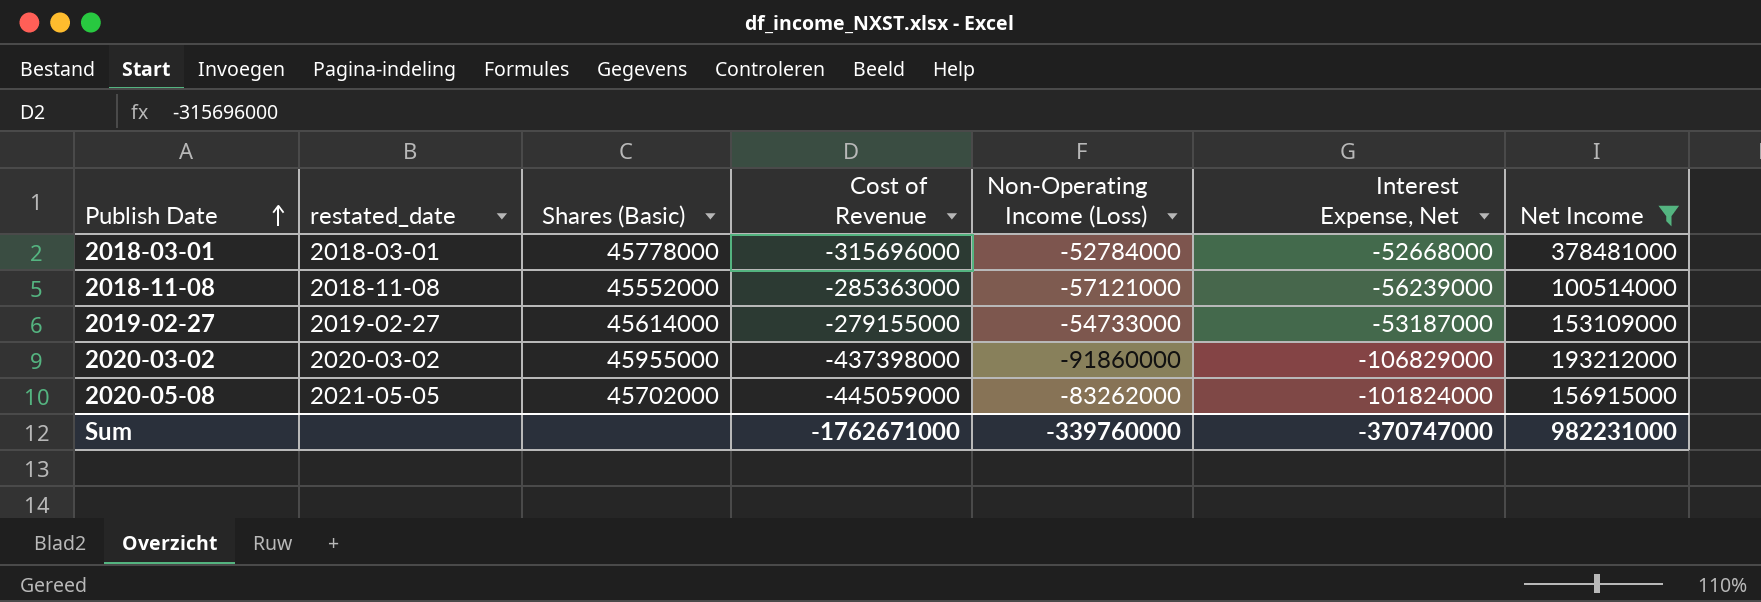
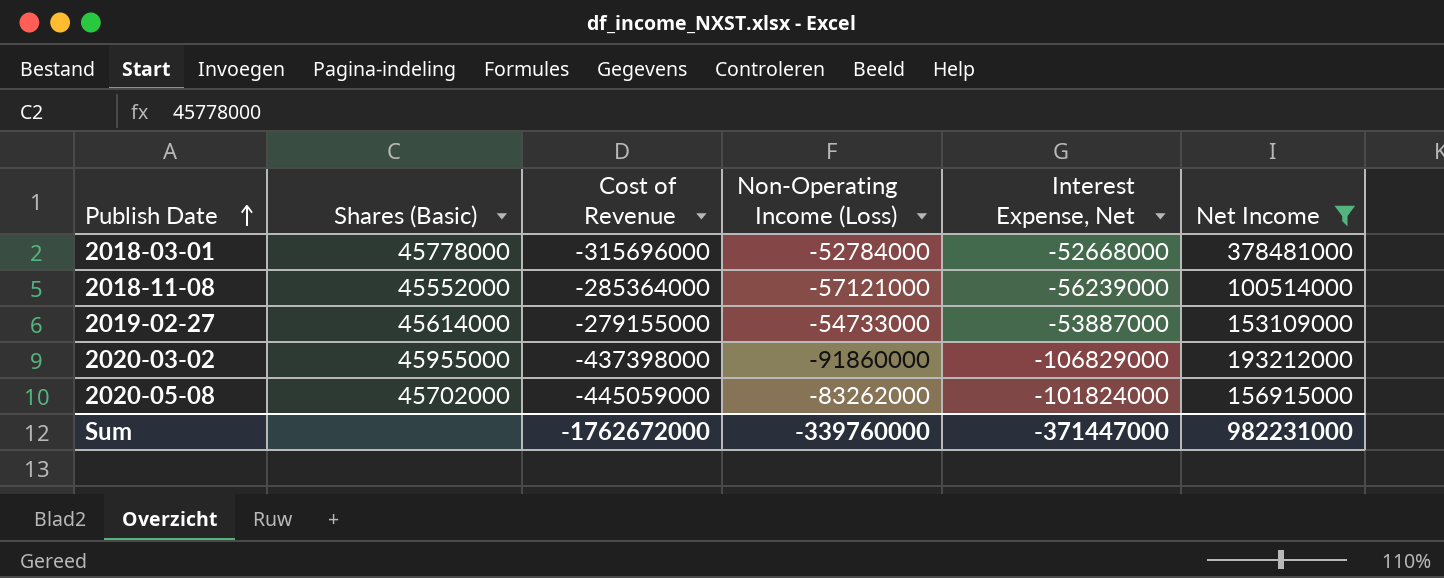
column restated_date | position: 2 -> none
2018-11-08 | Cost of Revenue: -285363000 -> -285364000
2019-02-27 | Interest Expense, Net: -53187000 -> -53887000
Sum | Cost of Revenue: -1762671000 -> -1762672000
Sum | Interest Expense, Net: -370747000 -> -371447000

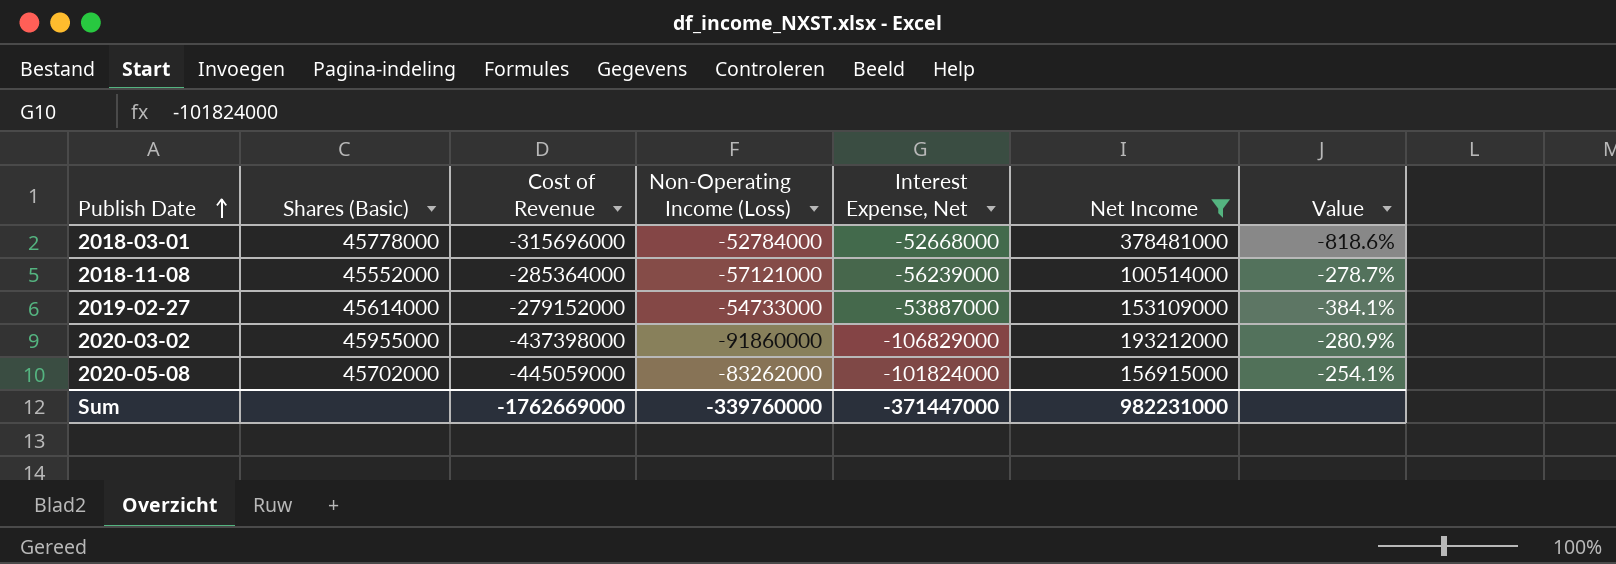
column Value | formula: none -> ([Net Income] - [Interest Expense, Net]) / [Interest Expense, Net]
2019-02-27 | Cost of Revenue: -279155000 -> -279152000
Sum | Cost of Revenue: -1762672000 -> -1762669000

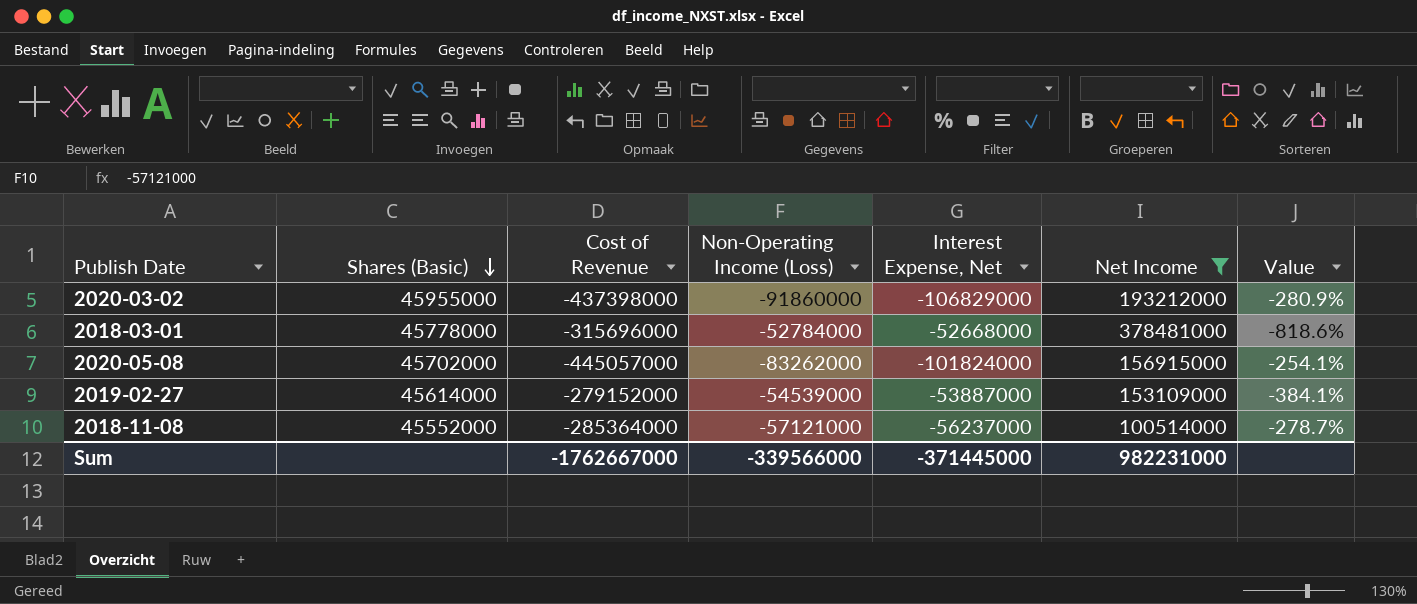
row order: Publish Date ascending -> Shares (Basic) descending
2020-05-08 | Cost of Revenue: -445059000 -> -445057000
2019-02-27 | Non-Operating Income (Loss): -54733000 -> -54539000
2018-11-08 | Interest Expense, Net: -56239000 -> -56237000
Sum | Cost of Revenue: -1762669000 -> -1762667000
Sum | Non-Operating Income (Loss): -339760000 -> -339566000
Sum | Interest Expense, Net: -371447000 -> -371445000

